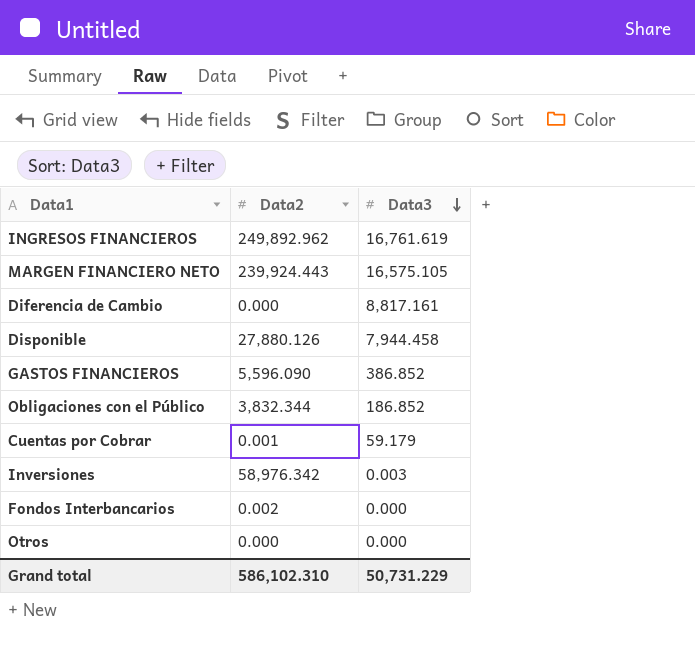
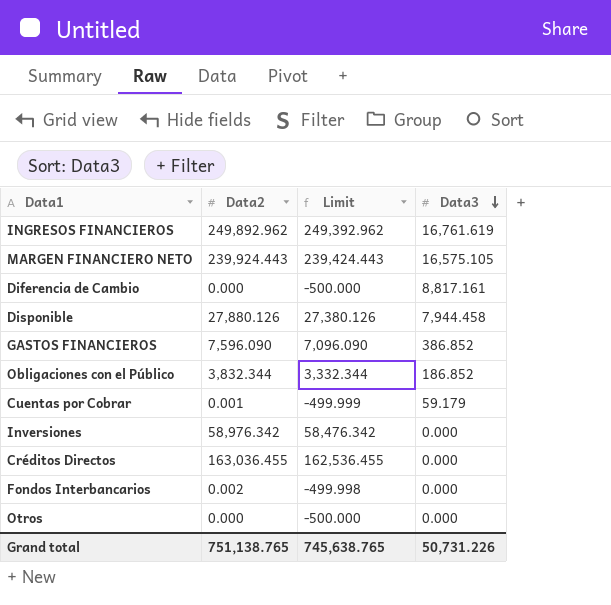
column Limit | formula: none -> [Data2] - 500
GASTOS FINANCIEROS | Data2: 5,596.090 -> 7,596.090
Inversiones | Data3: 0.003 -> 0.000
row Créditos Directos: none -> 163,036.455 | 162,536.455 | 0.000
Grand total | Data2: 586,102.310 -> 751,138.765
Grand total | Data3: 50,731.229 -> 50,731.226

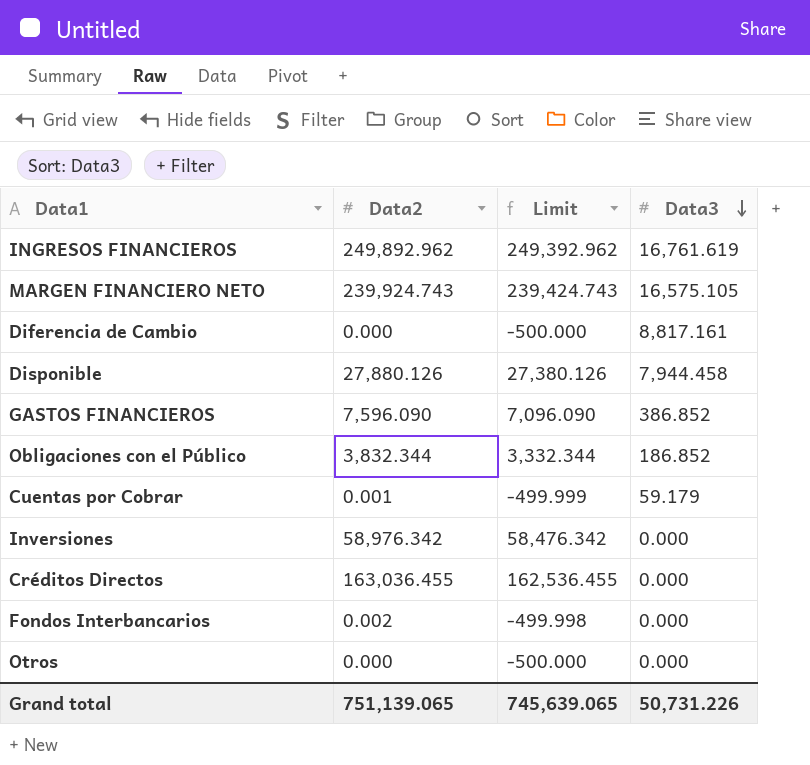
MARGEN FINANCIERO NETO | Data2: 239,924.443 -> 239,924.743
MARGEN FINANCIERO NETO | Limit: 239,424.443 -> 239,424.743
Grand total | Data2: 751,138.765 -> 751,139.065
Grand total | Limit: 745,638.765 -> 745,639.065

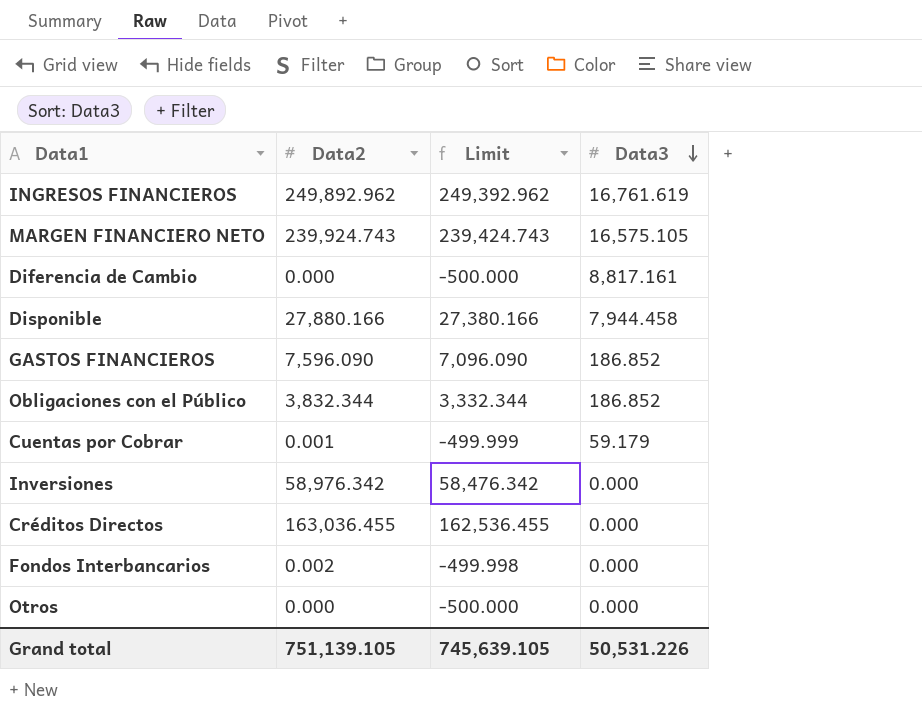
Disponible | Data2: 27,880.126 -> 27,880.166
Disponible | Limit: 27,380.126 -> 27,380.166
GASTOS FINANCIEROS | Data3: 386.852 -> 186.852
Grand total | Data2: 751,139.065 -> 751,139.105
Grand total | Limit: 745,639.065 -> 745,639.105
Grand total | Data3: 50,731.226 -> 50,531.226

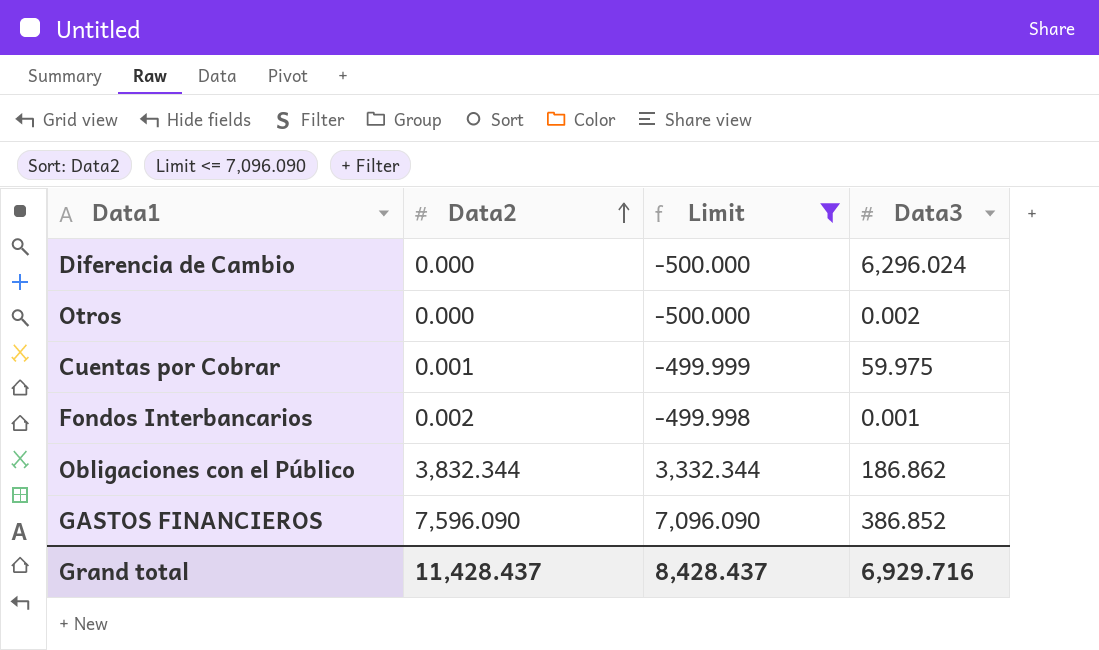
filter: none -> Limit <= 7,096.090
row order: Data3 descending -> Data2 ascending
Diferencia de Cambio | Data3: 8,817.161 -> 6,296.024
Otros | Data3: 0.000 -> 0.002
Cuentas por Cobrar | Data3: 59.179 -> 59.975
Fondos Interbancarios | Data3: 0.000 -> 0.001
Obligaciones con el Público | Data3: 186.852 -> 186.862
GASTOS FINANCIEROS | Data3: 186.852 -> 386.852
Grand total | Data2: 751,139.105 -> 11,428.437
Grand total | Limit: 745,639.105 -> 8,428.437
Grand total | Data3: 50,531.226 -> 6,929.716

